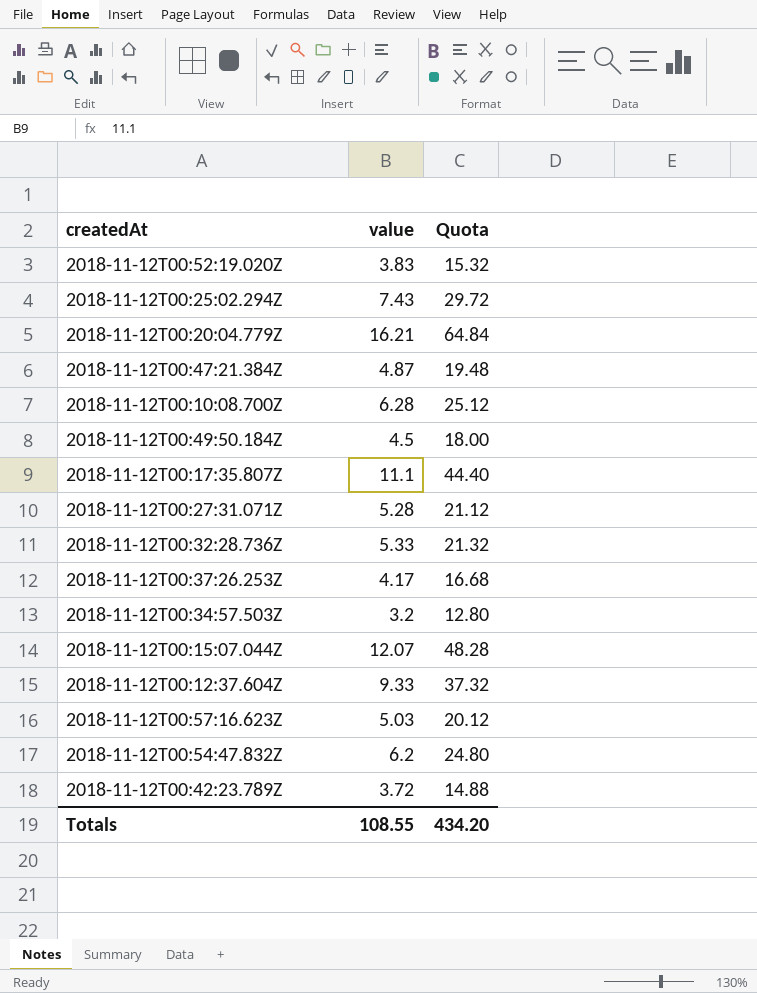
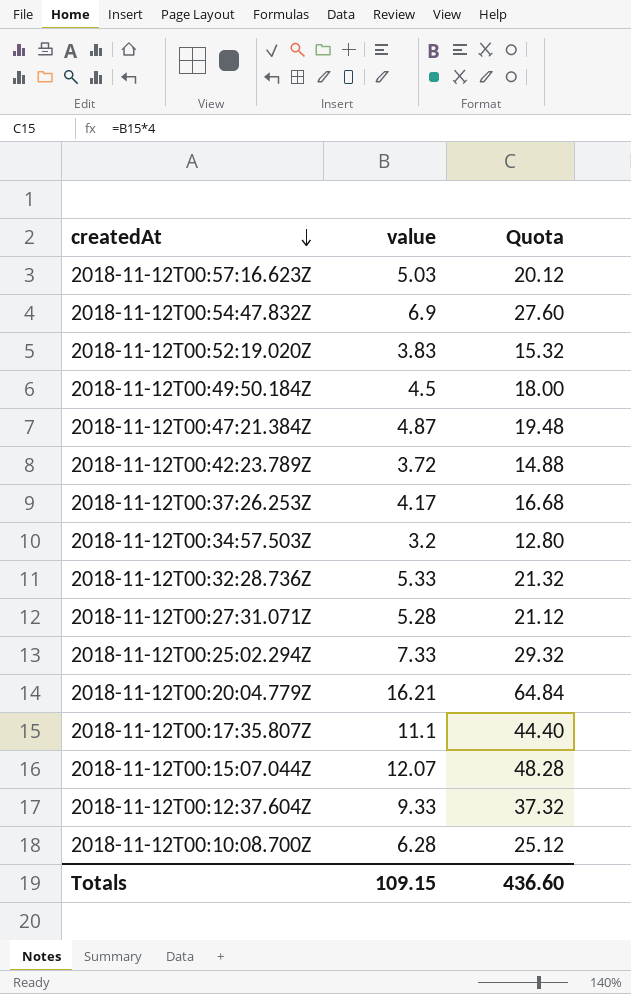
row order: none -> createdAt descending
2018-11-12T00:54:47.832Z | value: 6.2 -> 6.9
2018-11-12T00:54:47.832Z | Quota: 24.80 -> 27.60
2018-11-12T00:25:02.294Z | value: 7.43 -> 7.33
2018-11-12T00:25:02.294Z | Quota: 29.72 -> 29.32
Totals | value: 108.55 -> 109.15
Totals | Quota: 434.20 -> 436.60

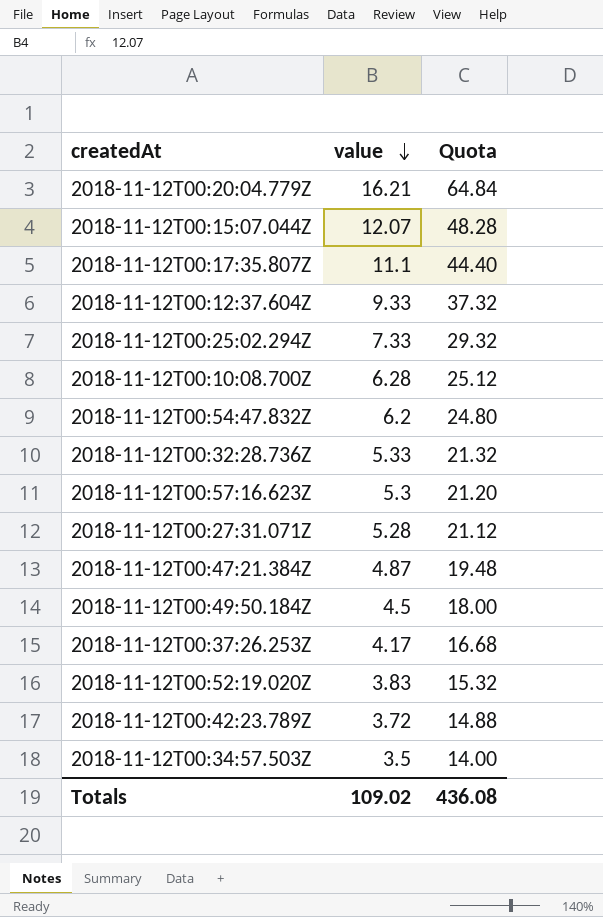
row order: createdAt descending -> value descending
2018-11-12T00:54:47.832Z | value: 6.9 -> 6.2
2018-11-12T00:54:47.832Z | Quota: 27.60 -> 24.80
2018-11-12T00:57:16.623Z | value: 5.03 -> 5.3
2018-11-12T00:57:16.623Z | Quota: 20.12 -> 21.20
2018-11-12T00:34:57.503Z | value: 3.2 -> 3.5
2018-11-12T00:34:57.503Z | Quota: 12.80 -> 14.00
Totals | value: 109.15 -> 109.02
Totals | Quota: 436.60 -> 436.08

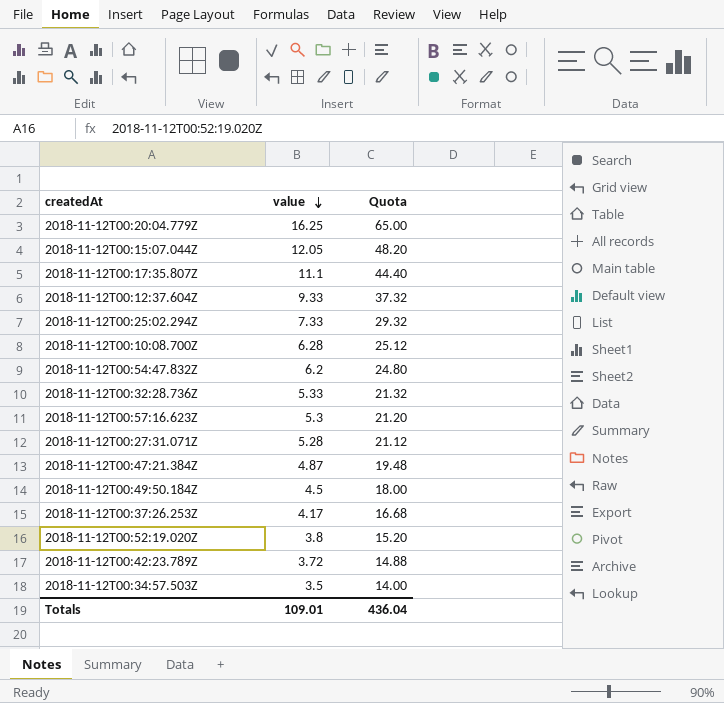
2018-11-12T00:20:04.779Z | value: 16.21 -> 16.25
2018-11-12T00:20:04.779Z | Quota: 64.84 -> 65.00
2018-11-12T00:15:07.044Z | value: 12.07 -> 12.05
2018-11-12T00:15:07.044Z | Quota: 48.28 -> 48.20
2018-11-12T00:52:19.020Z | value: 3.83 -> 3.8
2018-11-12T00:52:19.020Z | Quota: 15.32 -> 15.20
Totals | value: 109.02 -> 109.01
Totals | Quota: 436.08 -> 436.04

